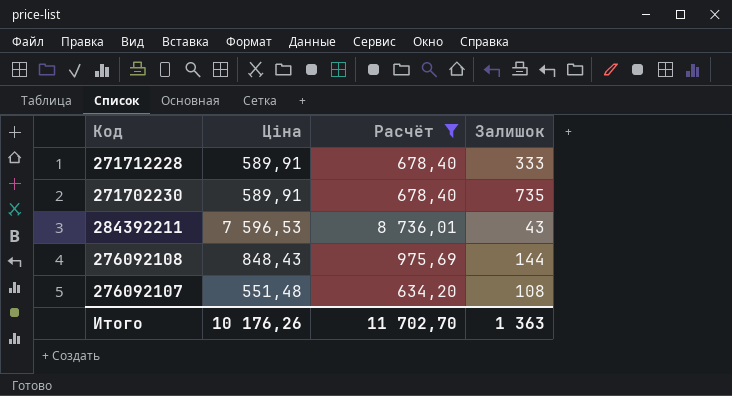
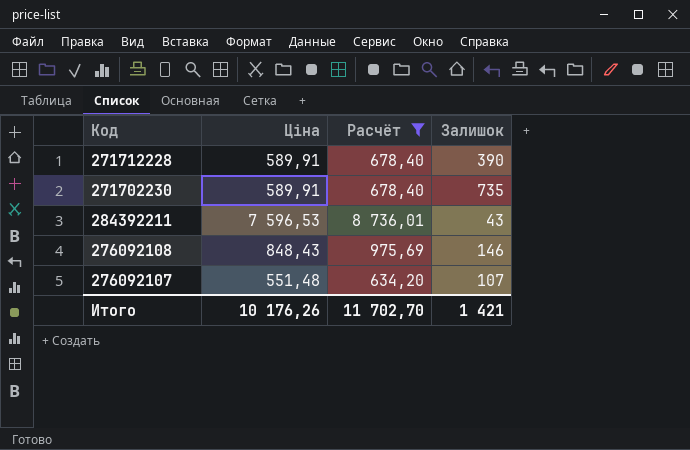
271712228 | Залишок: 333 -> 390
276092108 | Залишок: 144 -> 146
276092107 | Залишок: 108 -> 107
Итого | Залишок: 1 363 -> 1 421

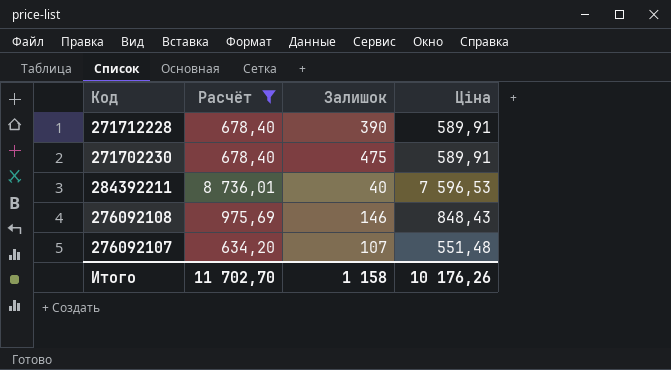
column Ціна | position: 2 -> 4
271702230 | Залишок: 735 -> 475
284392211 | Залишок: 43 -> 40
Итого | Залишок: 1 421 -> 1 158

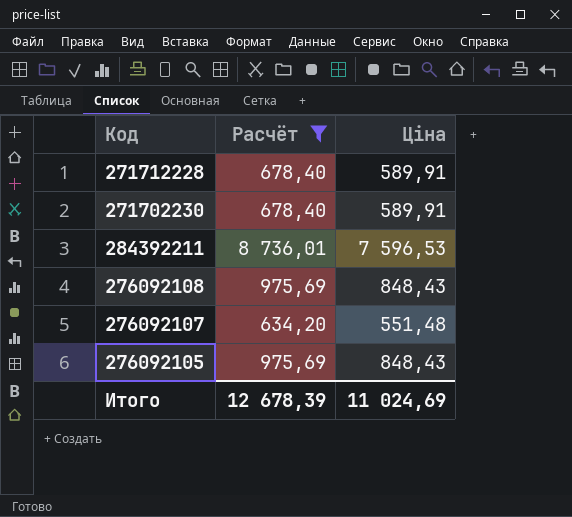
column Залишок | position: 3 -> none
row 276092105: none -> 975,69 | 848,43
Итого | Расчёт: 11 702,70 -> 12 678,39
Итого | Ціна: 10 176,26 -> 11 024,69

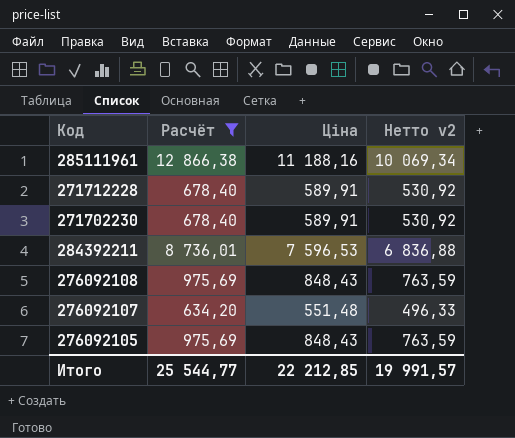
column Нетто v2 | formula: none -> [Ціна] * 0,9
row 285111961: none -> 12 866,38 | 11 188,16 | 10 069,34
Итого | Расчёт: 12 678,39 -> 25 544,77
Итого | Ціна: 11 024,69 -> 22 212,85

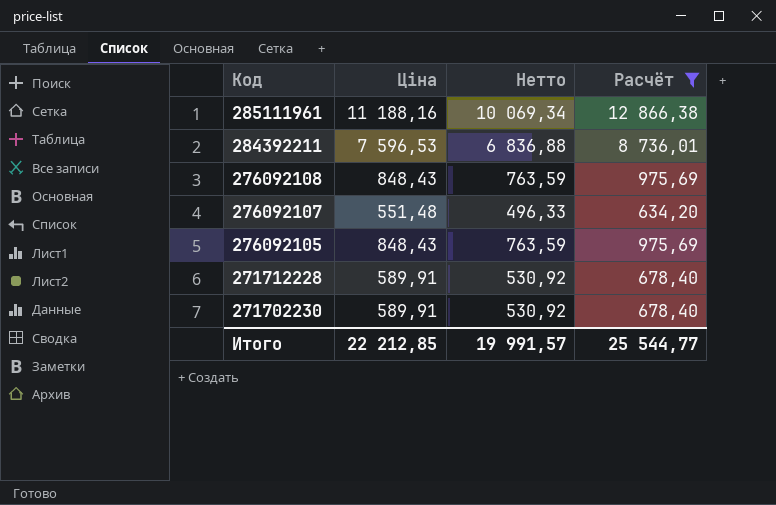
row order: none -> Код descending
column name: Нетто v2 -> Нетто
column Расчёт | position: 2 -> 4

